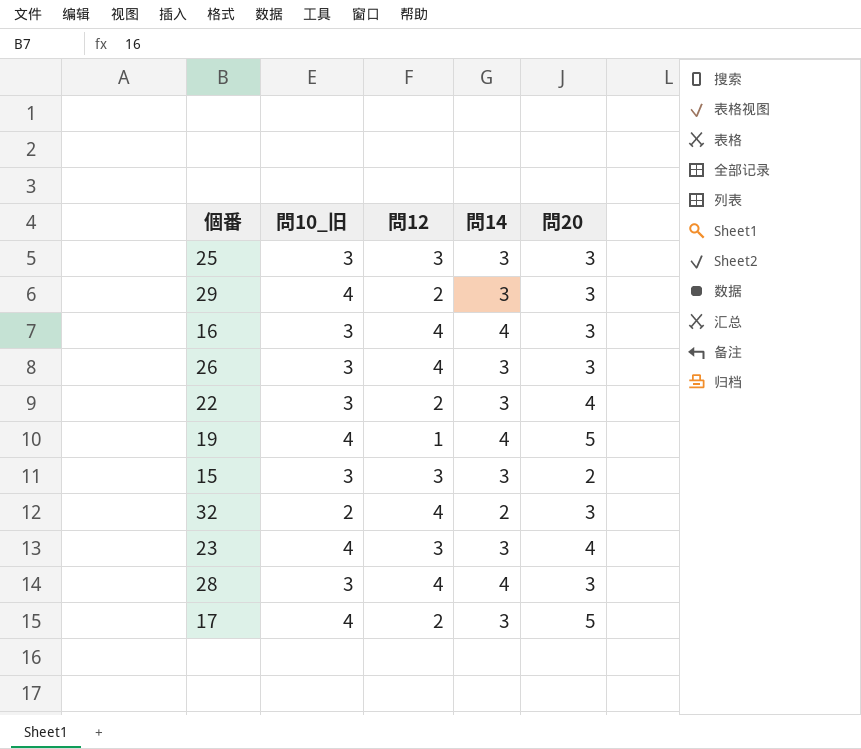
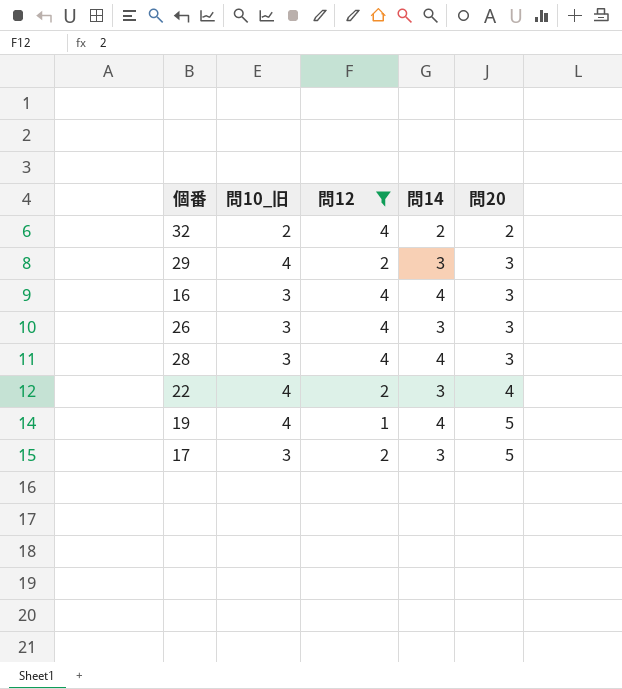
filter: none -> 問12 != 3
row order: none -> 問20 ascending
32 | 問20: 3 -> 2
22 | 問10_旧: 3 -> 4
17 | 問10_旧: 4 -> 3

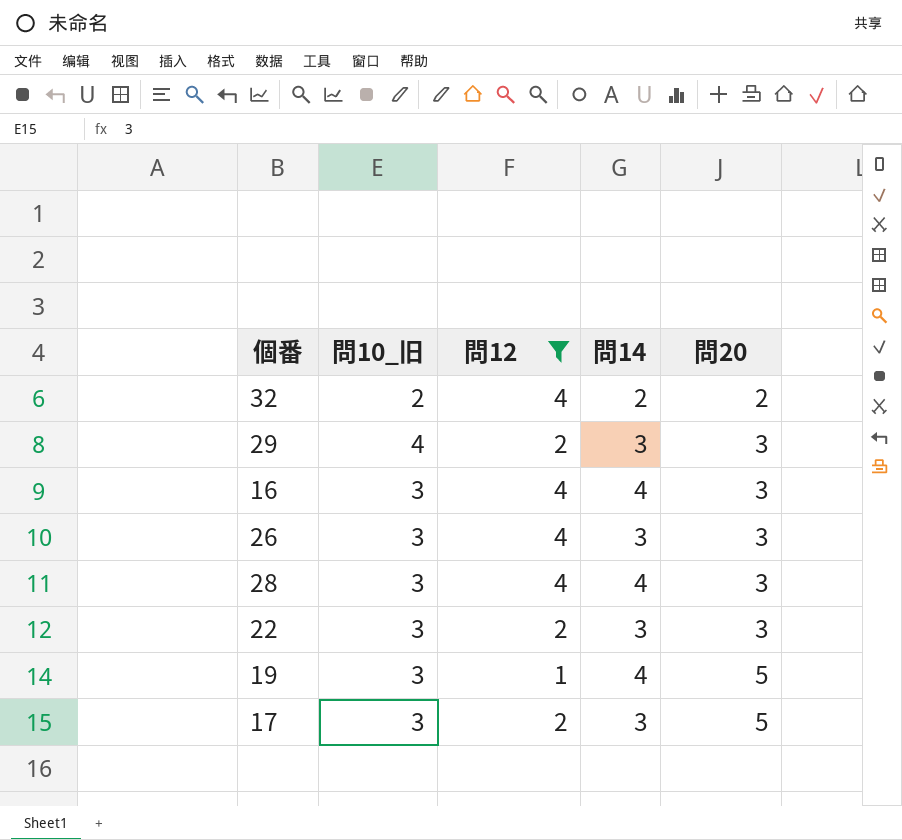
22 | 問10_旧: 4 -> 3
22 | 問20: 4 -> 3
19 | 問10_旧: 4 -> 3

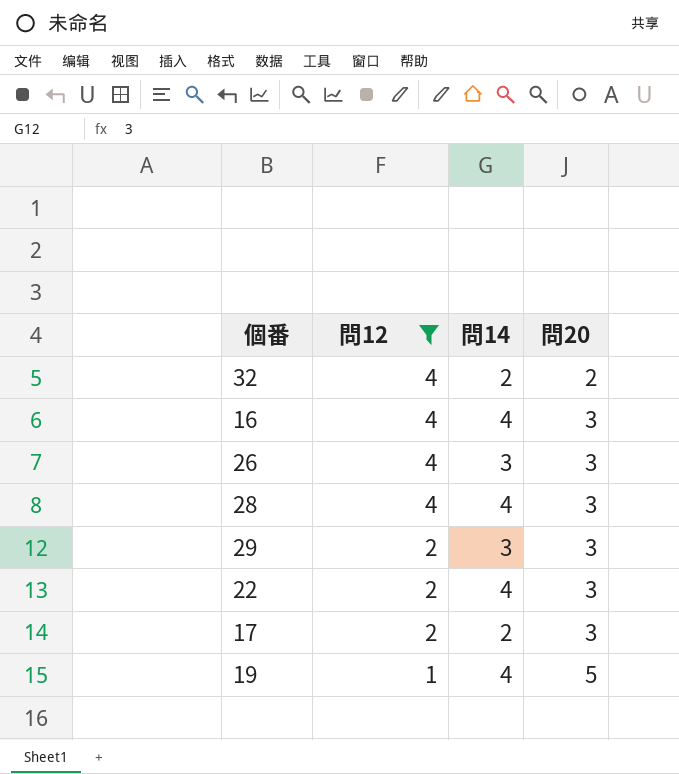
row order: 問20 ascending -> 問12 descending
column 問10_旧 | position: 2 -> none
22 | 問14: 3 -> 4
17 | 問14: 3 -> 2
17 | 問20: 5 -> 3

